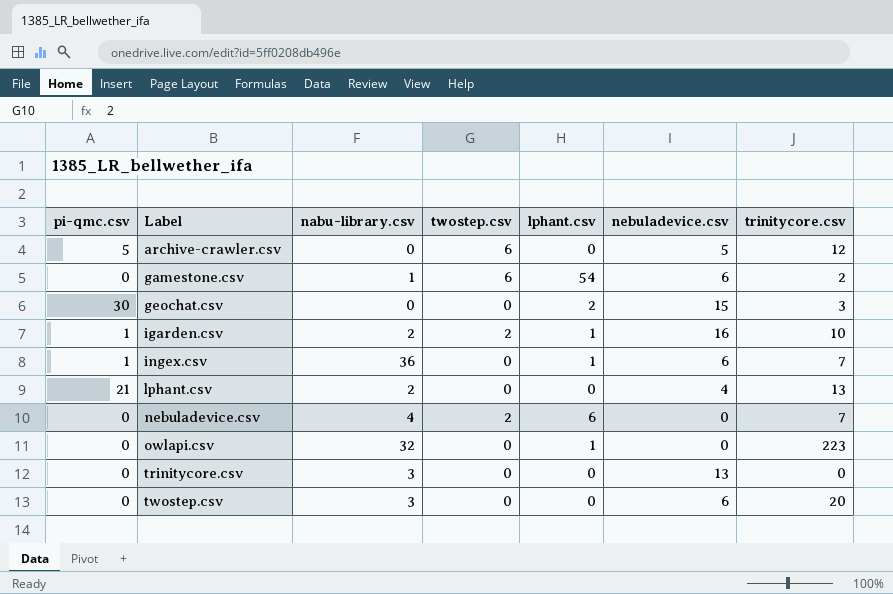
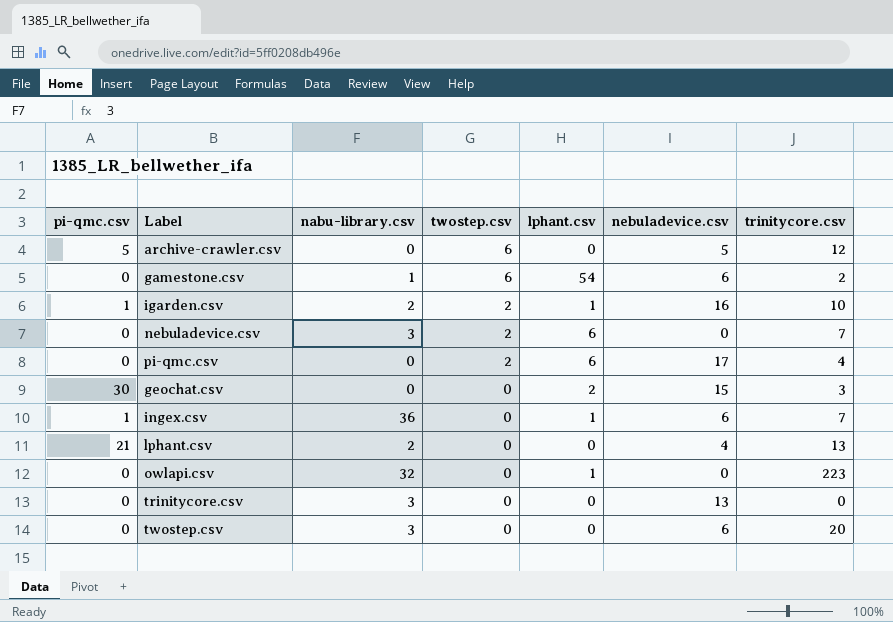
row order: Label ascending -> twostep.csv descending
nebuladevice.csv | nabu-library.csv: 4 -> 3
row pi-qmc.csv: none -> 0 | 0 | 2 | 6 | 17 | 4

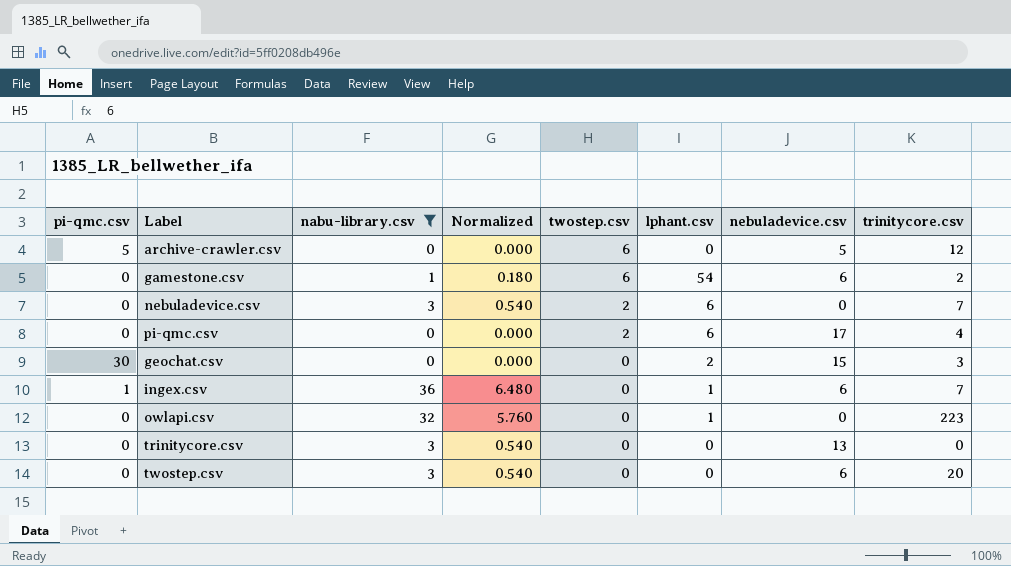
filter: none -> nabu-library.csv != 2
column Normalized | formula: none -> [nabu-library.csv] * 0.18

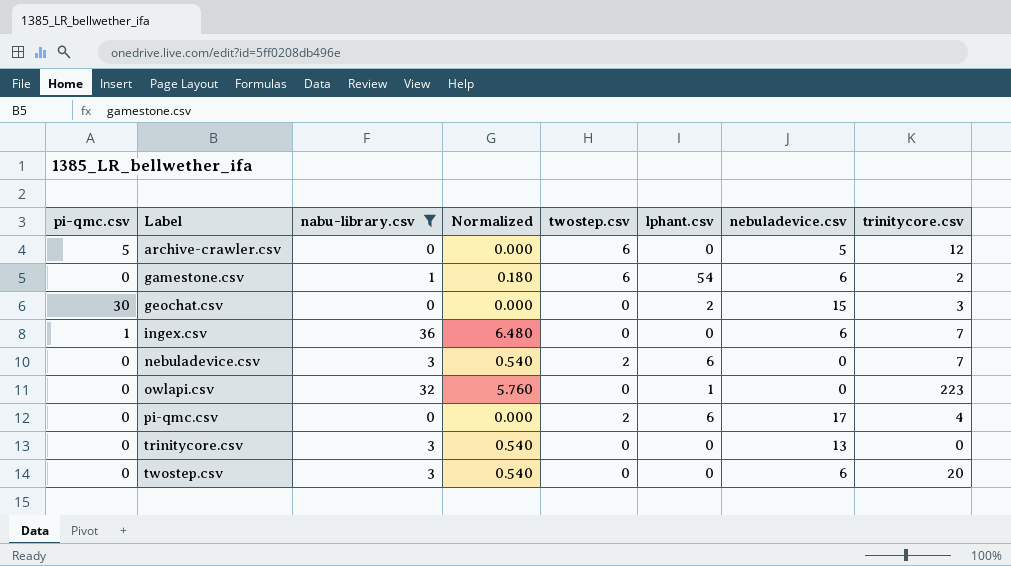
row order: twostep.csv descending -> Label ascending
ingex.csv | lphant.csv: 1 -> 0

